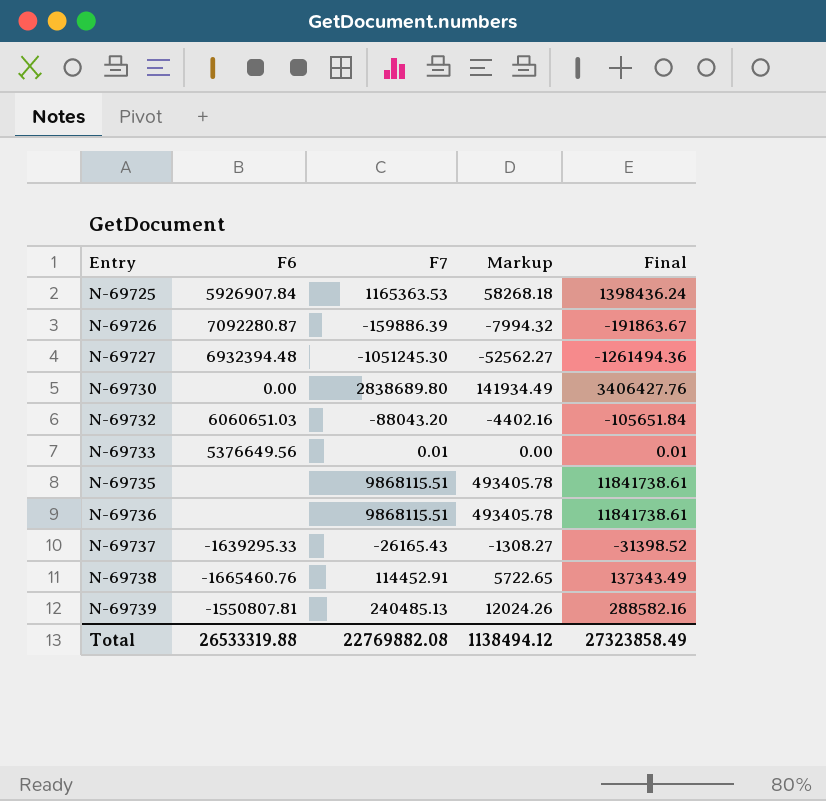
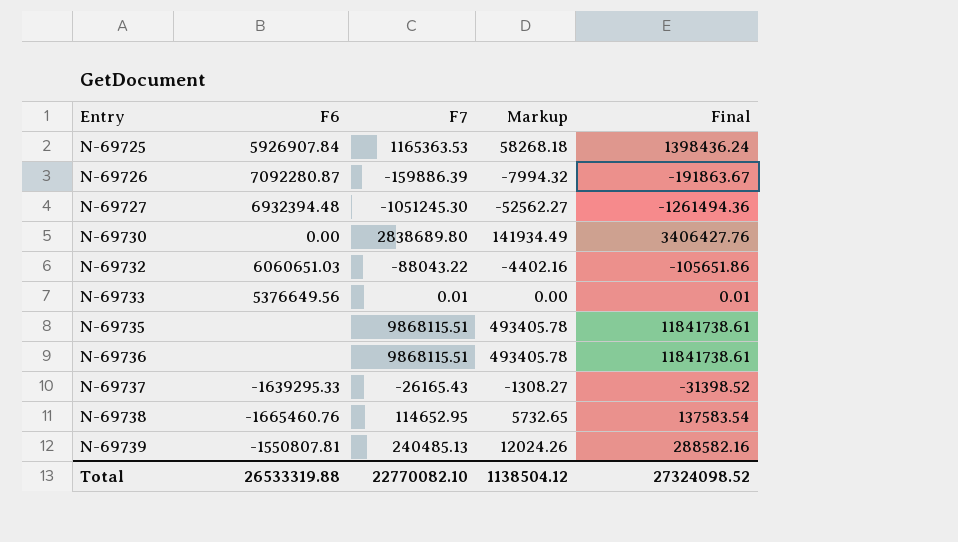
N-69732 | F7: -88043.20 -> -88043.22
N-69732 | Final: -105651.84 -> -105651.86
N-69738 | F7: 114452.91 -> 114652.95
N-69738 | Markup: 5722.65 -> 5732.65
N-69738 | Final: 137343.49 -> 137583.54
Total | F7: 22769882.08 -> 22770082.10
Total | Markup: 1138494.12 -> 1138504.12
Total | Final: 27323858.49 -> 27324098.52

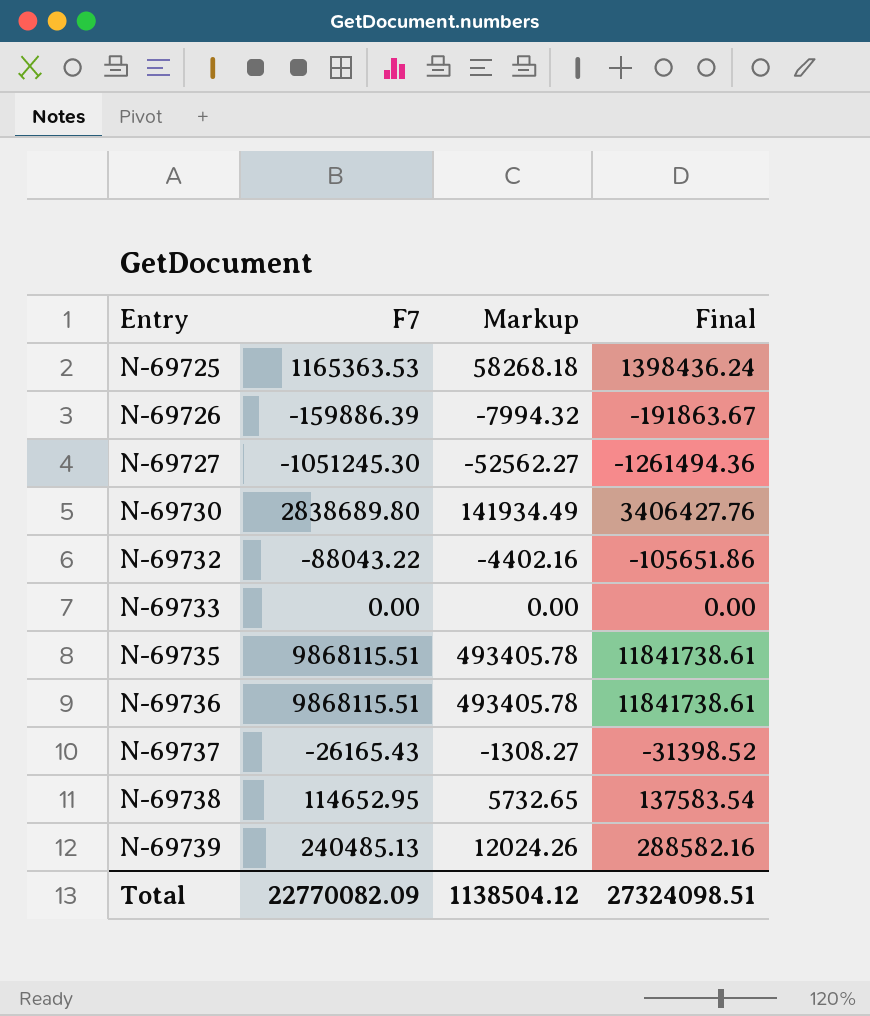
column F6 | position: 2 -> none
N-69733 | F7: 0.01 -> 0.00
N-69733 | Final: 0.01 -> 0.00
Total | F7: 22770082.10 -> 22770082.09
Total | Final: 27324098.52 -> 27324098.51

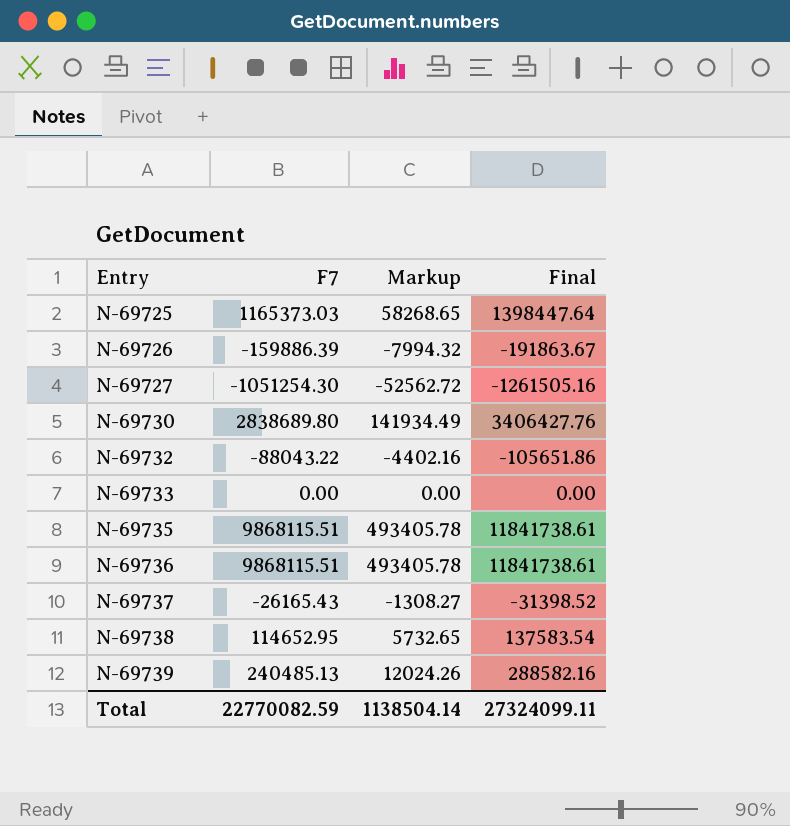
N-69725 | F7: 1165363.53 -> 1165373.03
N-69725 | Markup: 58268.18 -> 58268.65
N-69725 | Final: 1398436.24 -> 1398447.64
N-69727 | F7: -1051245.30 -> -1051254.30
N-69727 | Markup: -52562.27 -> -52562.72
N-69727 | Final: -1261494.36 -> -1261505.16
Total | F7: 22770082.09 -> 22770082.59
Total | Markup: 1138504.12 -> 1138504.14
Total | Final: 27324098.51 -> 27324099.11

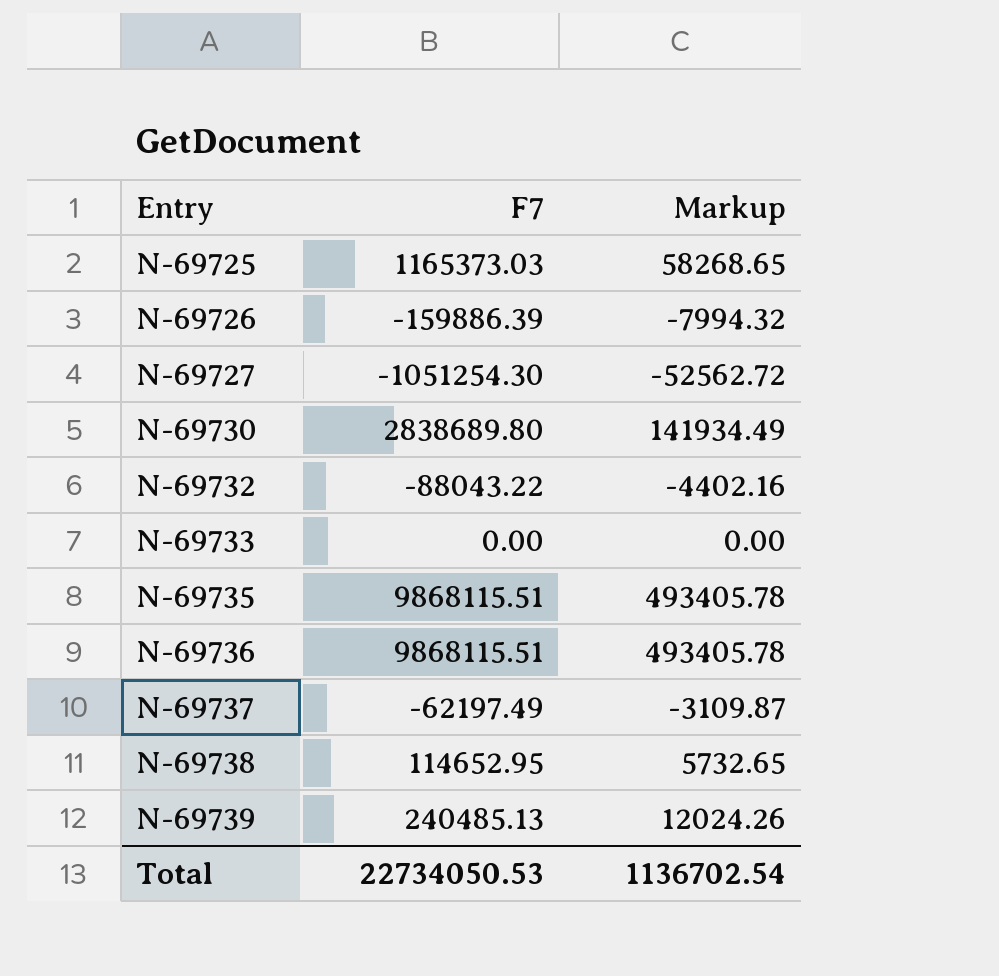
column Final | formula: [F7] * 1.2 -> none
N-69737 | F7: -26165.43 -> -62197.49
N-69737 | Markup: -1308.27 -> -3109.87
Total | F7: 22770082.59 -> 22734050.53
Total | Markup: 1138504.14 -> 1136702.54

